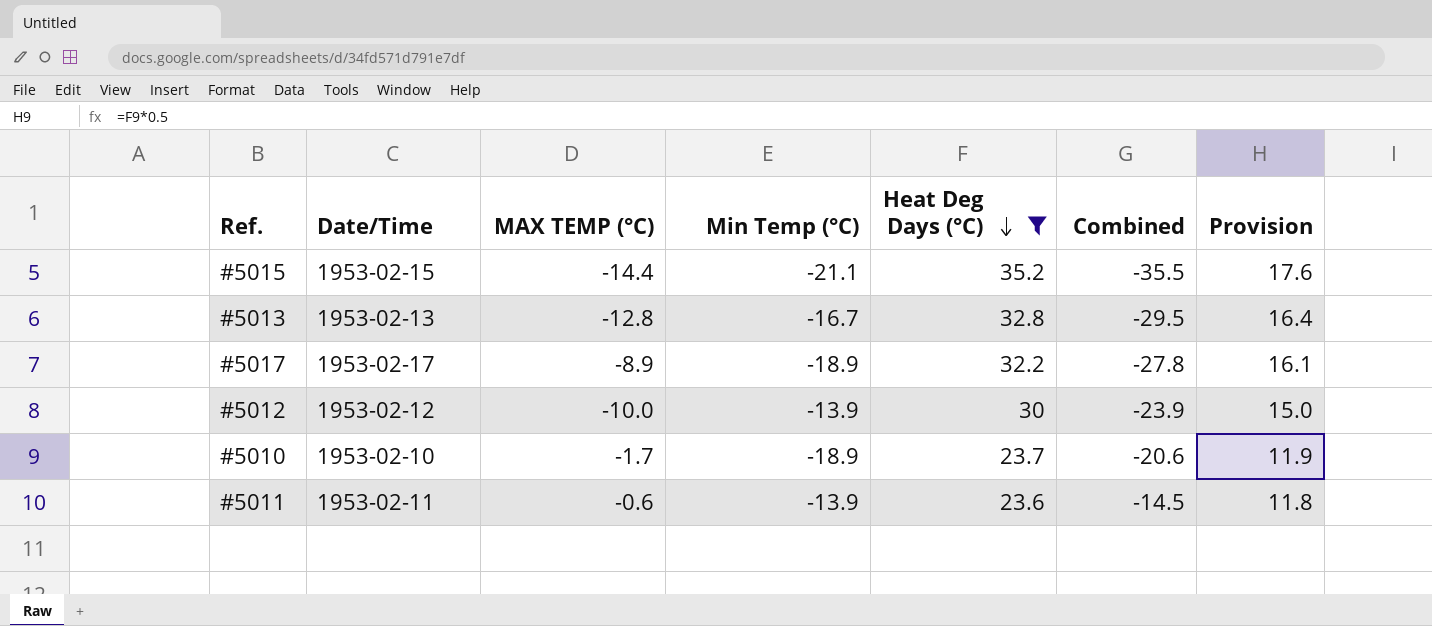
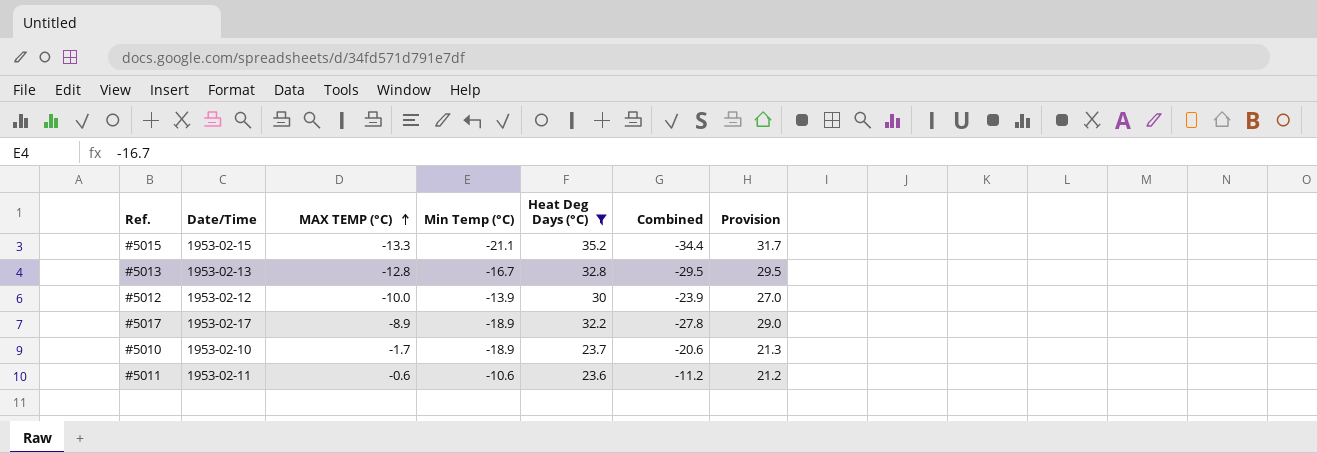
row order: Heat Deg Days (°C) descending -> MAX TEMP (°C) ascending
column Provision | formula: [Heat Deg Days (°C)] * 0.5 -> [Heat Deg Days (°C)] * 0.9
#5015 | MAX TEMP (°C): -14.4 -> -13.3
#5015 | Combined: -35.5 -> -34.4
#5011 | Min Temp (°C): -13.9 -> -10.6
#5011 | Combined: -14.5 -> -11.2

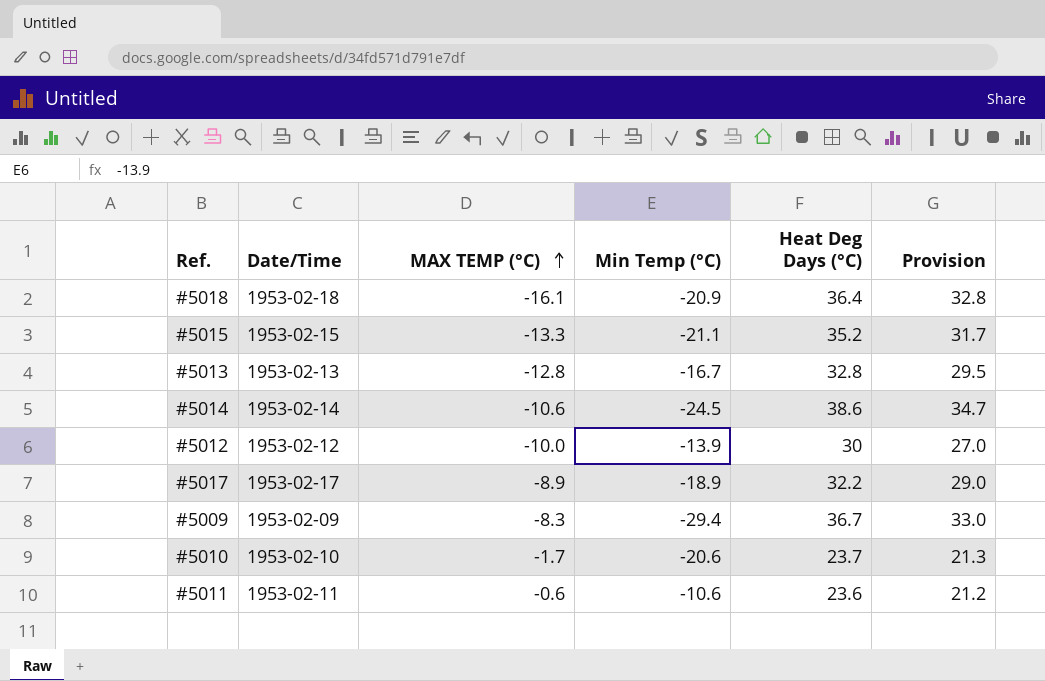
filter: Heat Deg Days (°C) <= 35.2 -> none
column Combined | formula: [MAX TEMP (°C)] + [Min Temp (°C)] -> none
#5010 | Min Temp (°C): -18.9 -> -20.6

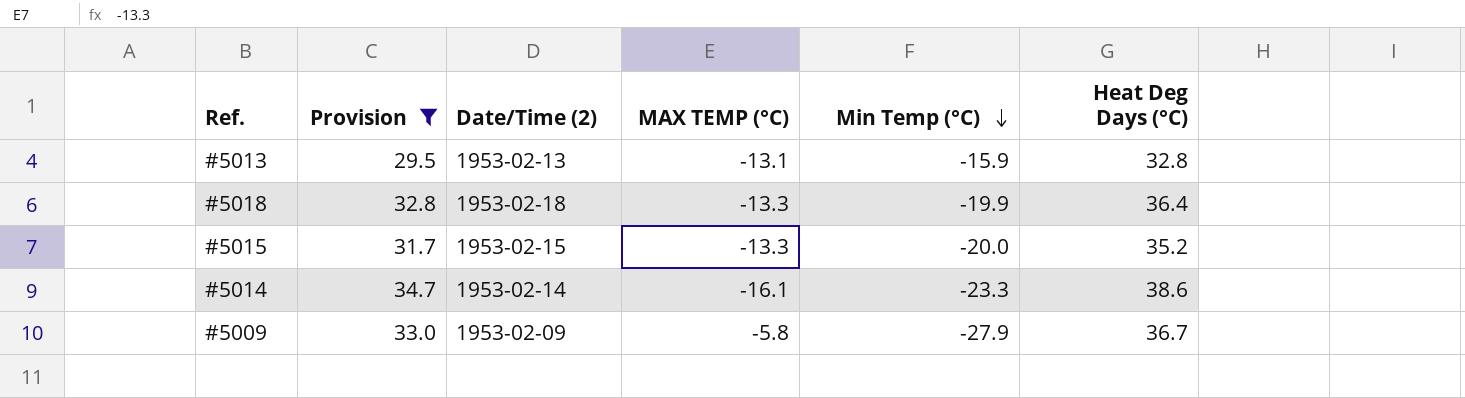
filter: none -> Provision >= 29.5
row order: MAX TEMP (°C) ascending -> Min Temp (°C) descending
column Provision | position: 6 -> 2
column name: Date/Time -> Date/Time (2)
#5013 | MAX TEMP (°C): -12.8 -> -13.1
#5013 | Min Temp (°C): -16.7 -> -15.9
#5018 | MAX TEMP (°C): -16.1 -> -13.3
#5018 | Min Temp (°C): -20.9 -> -19.9
#5015 | Min Temp (°C): -21.1 -> -20.0
#5014 | MAX TEMP (°C): -10.6 -> -16.1
#5014 | Min Temp (°C): -24.5 -> -23.3
#5009 | MAX TEMP (°C): -8.3 -> -5.8
#5009 | Min Temp (°C): -29.4 -> -27.9

